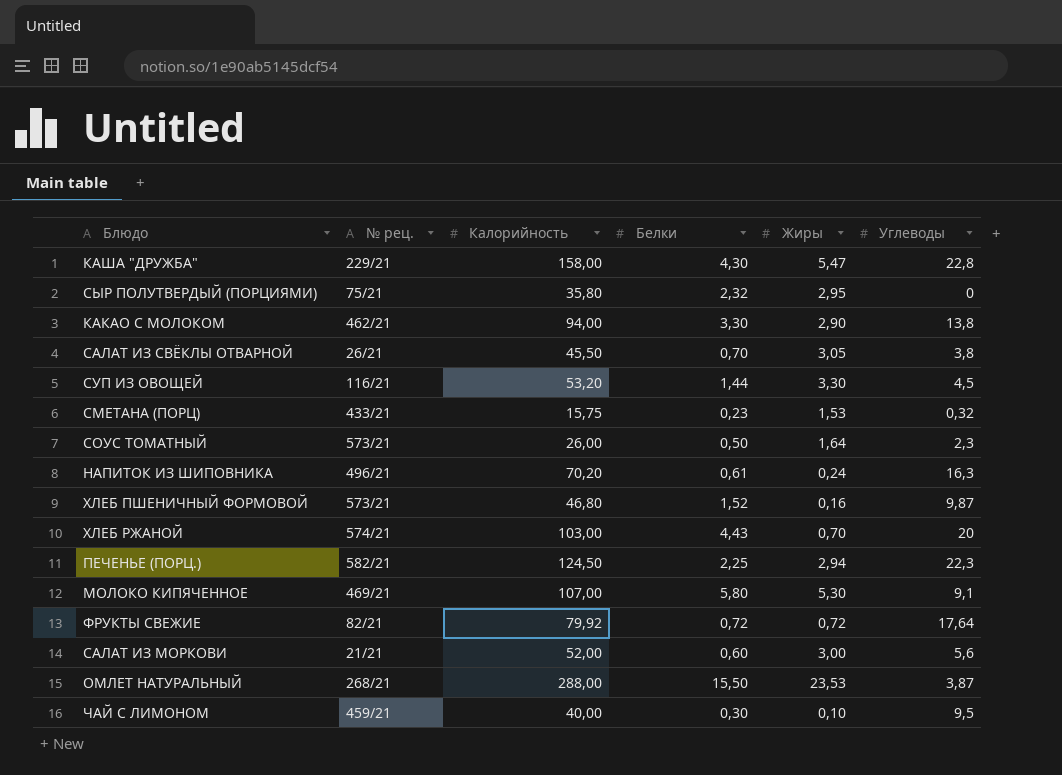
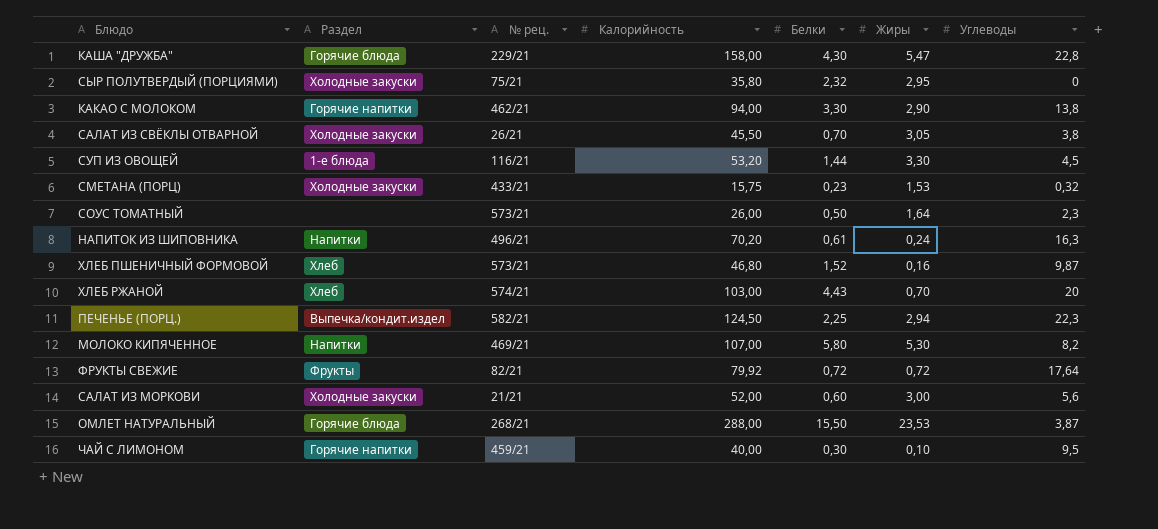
column Раздел | position: none -> 2
МОЛОКО КИПЯЧЕННОЕ | Углеводы: 9,1 -> 8,2

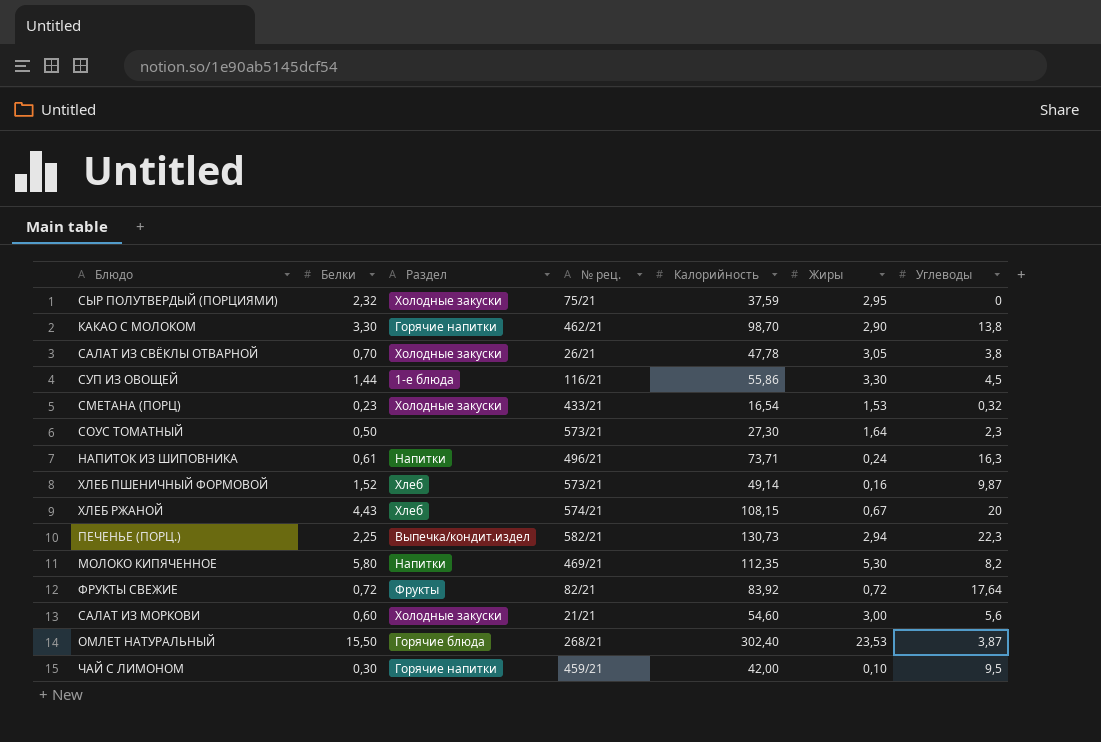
column Белки | position: 5 -> 2
row КАША "ДРУЖБА": Горячие блюда | 229/21 | 158,00 | 4,30 | 5,47 | 22,8 -> none
СЫР ПОЛУТВЕРДЫЙ (ПОРЦИЯМИ) | Калорийность: 35,80 -> 37,59
КАКАО С МОЛОКОМ | Калорийность: 94,00 -> 98,70
САЛАТ ИЗ СВЁКЛЫ ОТВАРНОЙ | Калорийность: 45,50 -> 47,78
СУП ИЗ ОВОЩЕЙ | Калорийность: 53,20 -> 55,86
СМЕТАНА (ПОРЦ) | Калорийность: 15,75 -> 16,54
СОУС ТОМАТНЫЙ | Калорийность: 26,00 -> 27,30
НАПИТОК ИЗ ШИПОВНИКА | Калорийность: 70,20 -> 73,71
ХЛЕБ ПШЕНИЧНЫЙ ФОРМОВОЙ | Калорийность: 46,80 -> 49,14
ХЛЕБ РЖАНОЙ | Калорийность: 103,00 -> 108,15
ХЛЕБ РЖАНОЙ | Жиры: 0,70 -> 0,67
ПЕЧЕНЬЕ (ПОРЦ.) | Калорийность: 124,50 -> 130,73
МОЛОКО КИПЯЧЕННОЕ | Калорийность: 107,00 -> 112,35
ФРУКТЫ СВЕЖИЕ | Калорийность: 79,92 -> 83,92
САЛАТ ИЗ МОРКОВИ | Калорийность: 52,00 -> 54,60
ОМЛЕТ НАТУРАЛЬНЫЙ | Калорийность: 288,00 -> 302,40
ЧАЙ С ЛИМОНОМ | Калорийность: 40,00 -> 42,00

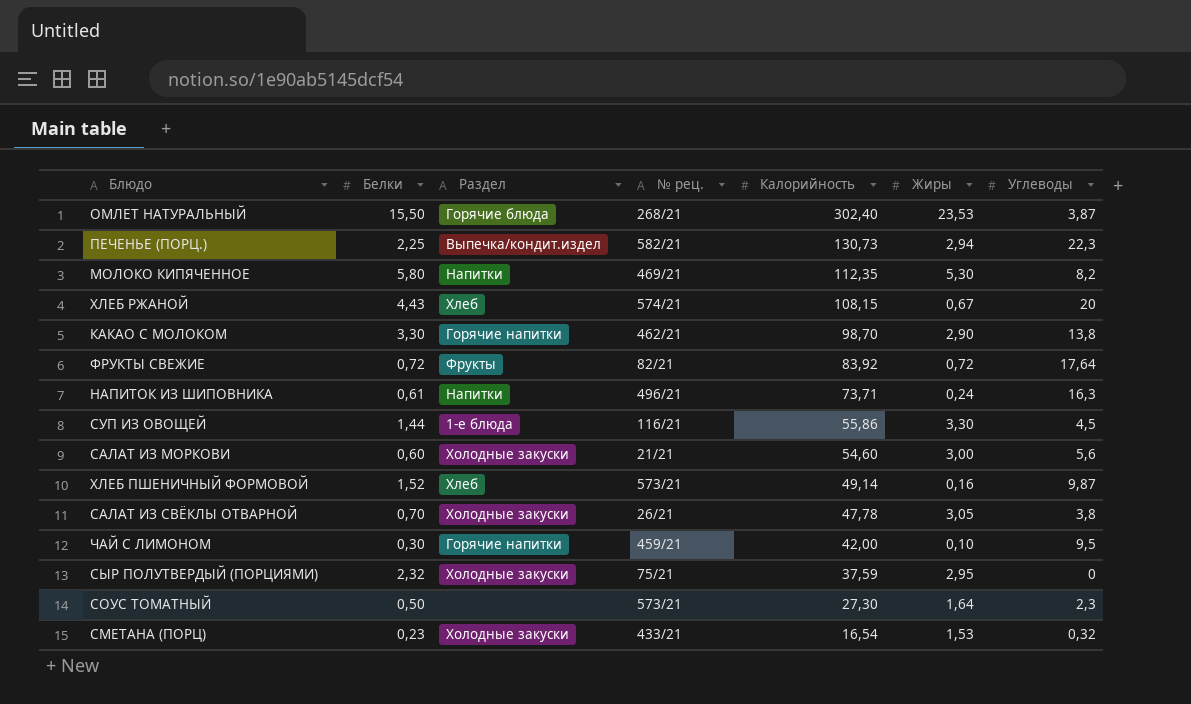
row order: none -> Калорийность descending

